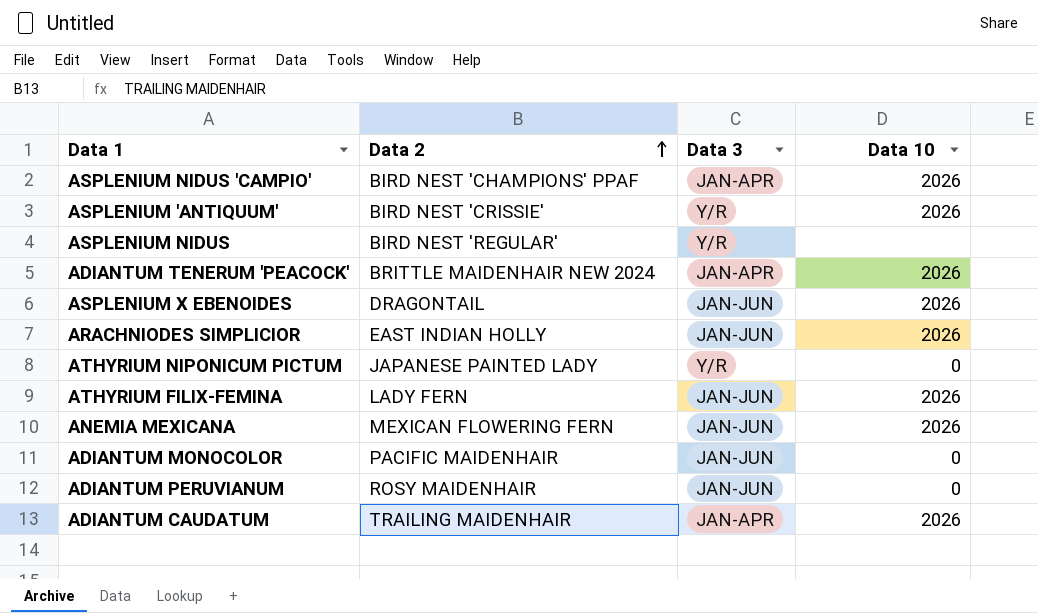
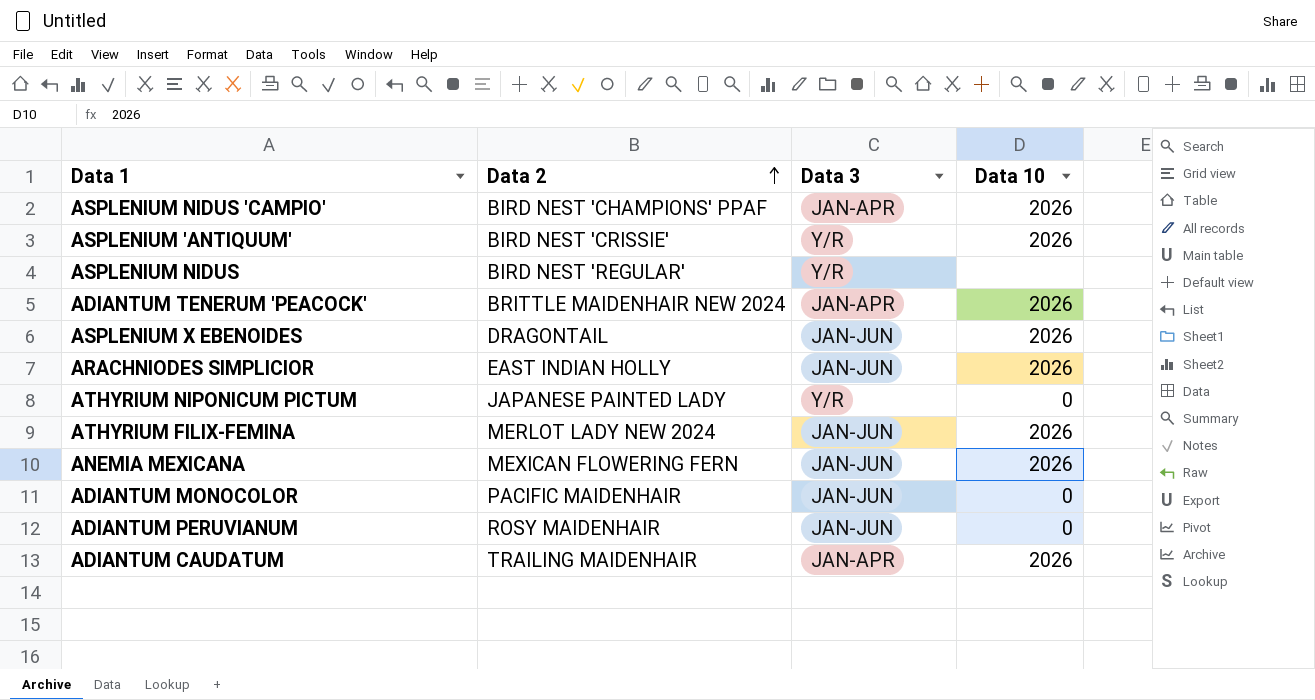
ATHYRIUM FILIX-FEMINA | Data 2: LADY FERN -> MERLOT LADY NEW 2024

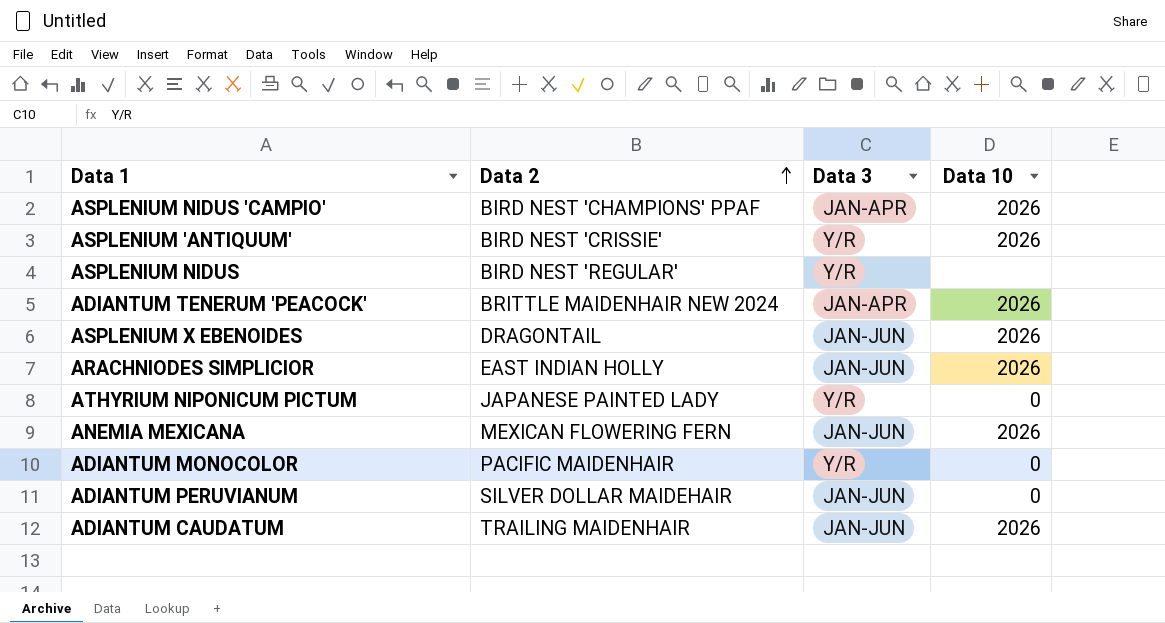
row ATHYRIUM FILIX-FEMINA: MERLOT LADY NEW 2024 | JAN-JUN | 2026 -> none
ADIANTUM MONOCOLOR | Data 3: JAN-JUN -> Y/R
ADIANTUM PERUVIANUM | Data 2: ROSY MAIDENHAIR -> SILVER DOLLAR MAIDEHAIR
ADIANTUM CAUDATUM | Data 3: JAN-APR -> JAN-JUN

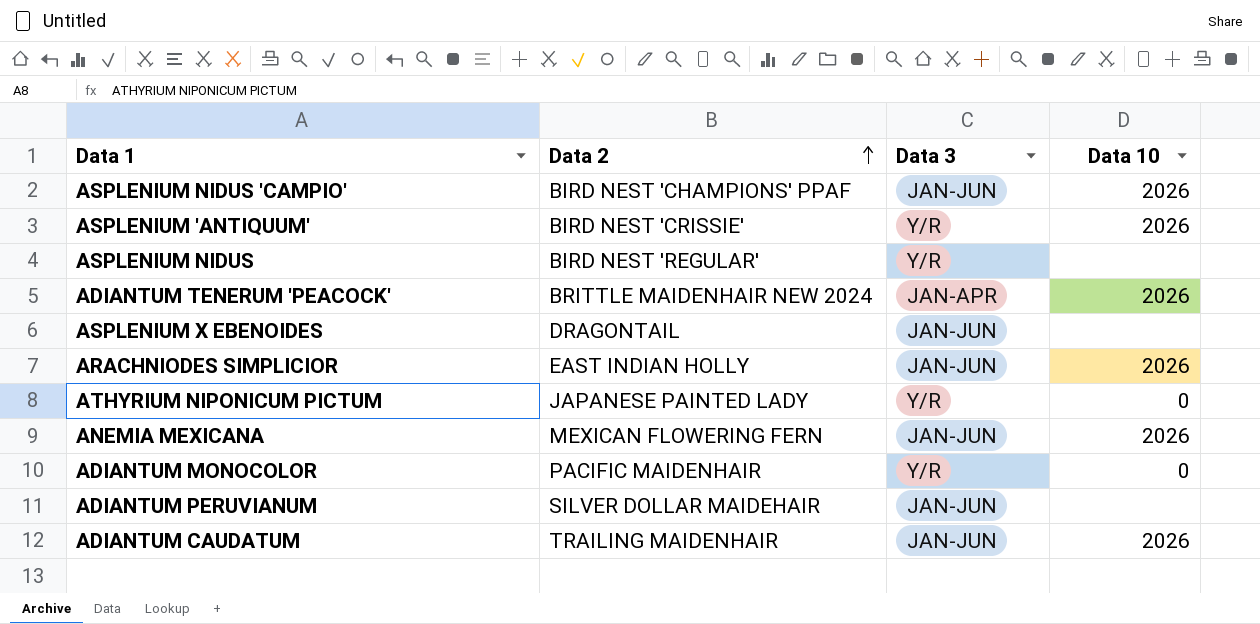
ASPLENIUM NIDUS 'CAMPIO' | Data 3: JAN-APR -> JAN-JUN
ASPLENIUM X EBENOIDES | Data 10: 2026 -> none
ADIANTUM PERUVIANUM | Data 10: 0 -> none

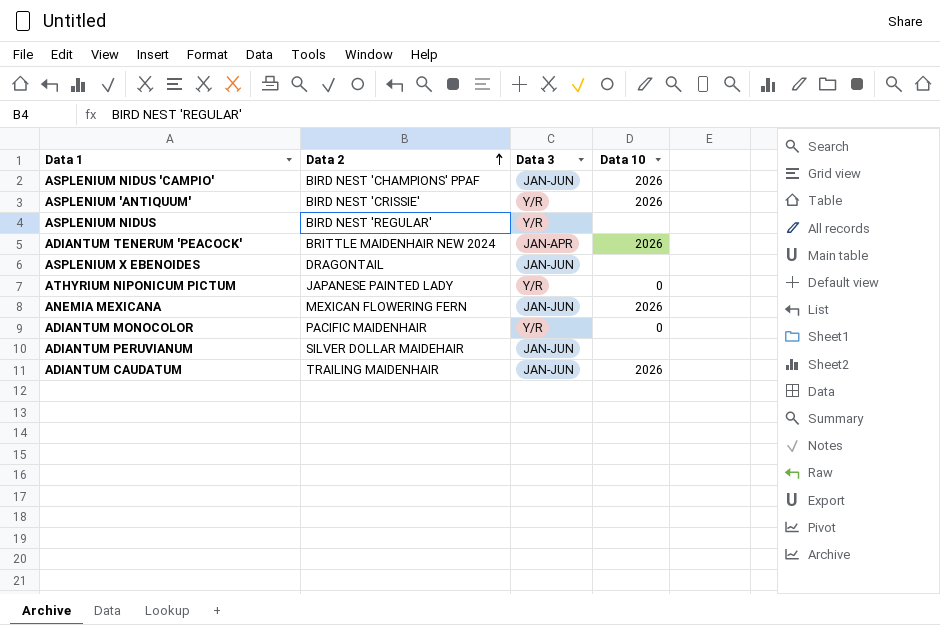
row ARACHNIODES SIMPLICIOR: EAST INDIAN HOLLY | JAN-JUN | 2026 -> none

